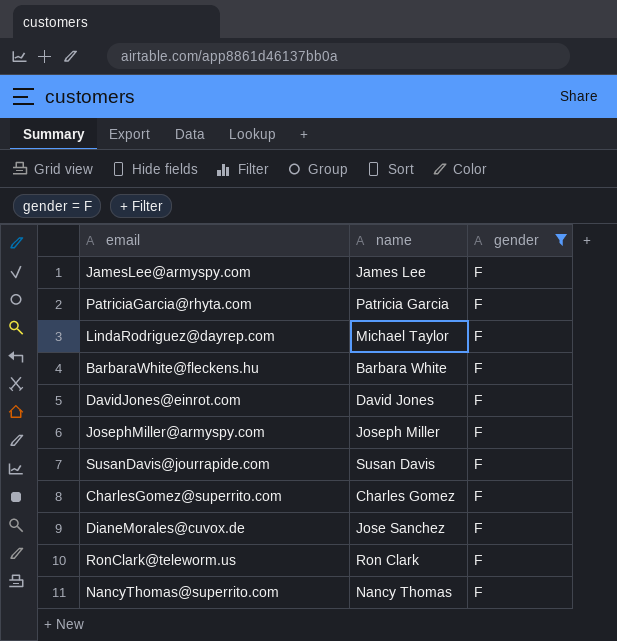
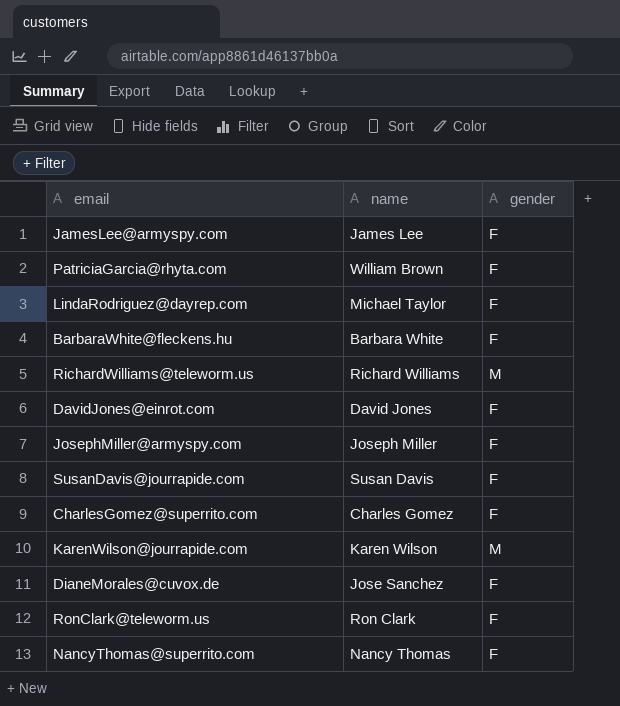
filter: gender = F -> none
PatriciaGarcia@rhyta.com | name: Patricia Garcia -> William Brown

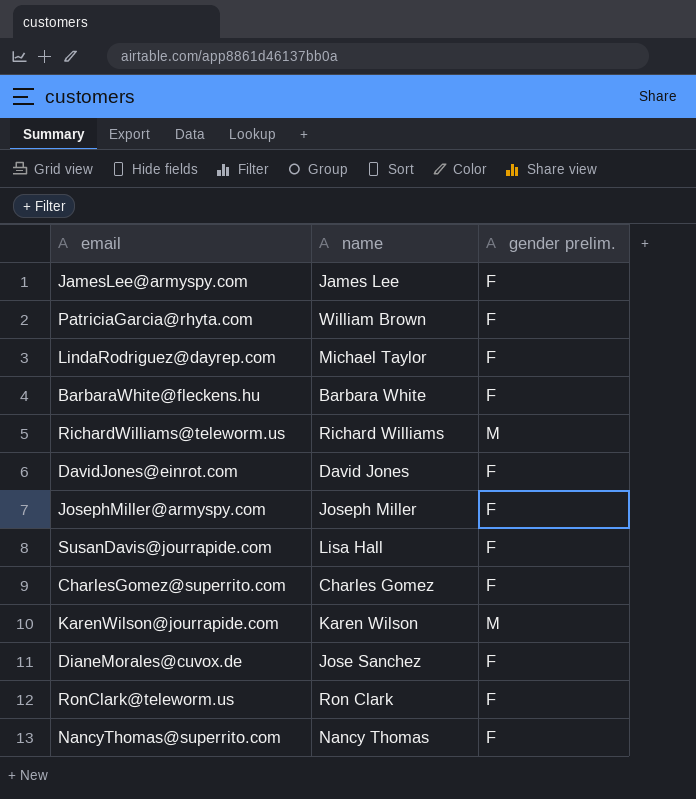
column name: gender -> gender prelim.
SusanDavis@jourrapide.com | name: Susan Davis -> Lisa Hall

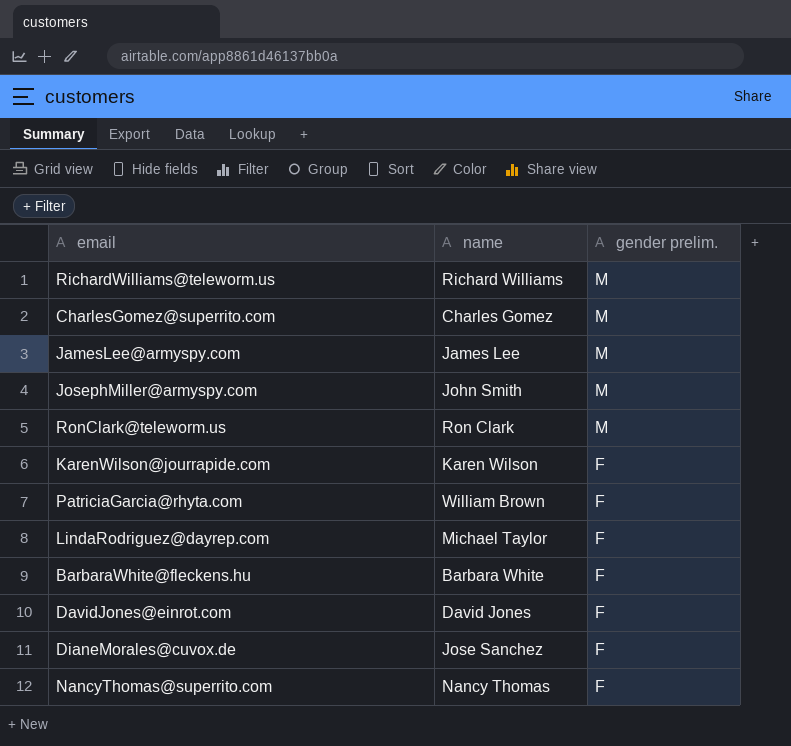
row order: none -> gender prelim. descending
row SusanDavis@jourrapide.com: Lisa Hall | F -> none
CharlesGomez@superrito.com | gender prelim.: F -> M
JamesLee@armyspy.com | gender prelim.: F -> M
JosephMiller@armyspy.com | name: Joseph Miller -> John Smith
JosephMiller@armyspy.com | gender prelim.: F -> M
RonClark@teleworm.us | gender prelim.: F -> M
KarenWilson@jourrapide.com | gender prelim.: M -> F

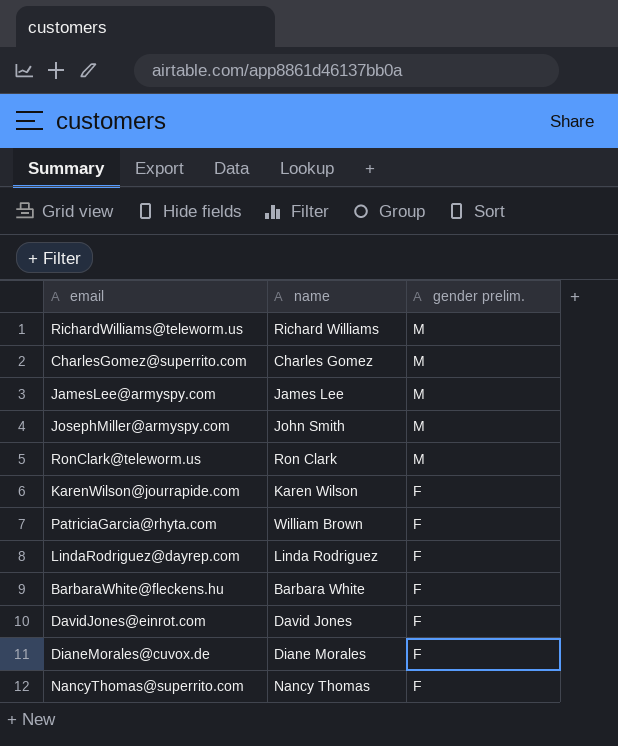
LindaRodriguez@dayrep.com | name: Michael Taylor -> Linda Rodriguez
DianeMorales@cuvox.de | name: Jose Sanchez -> Diane Morales

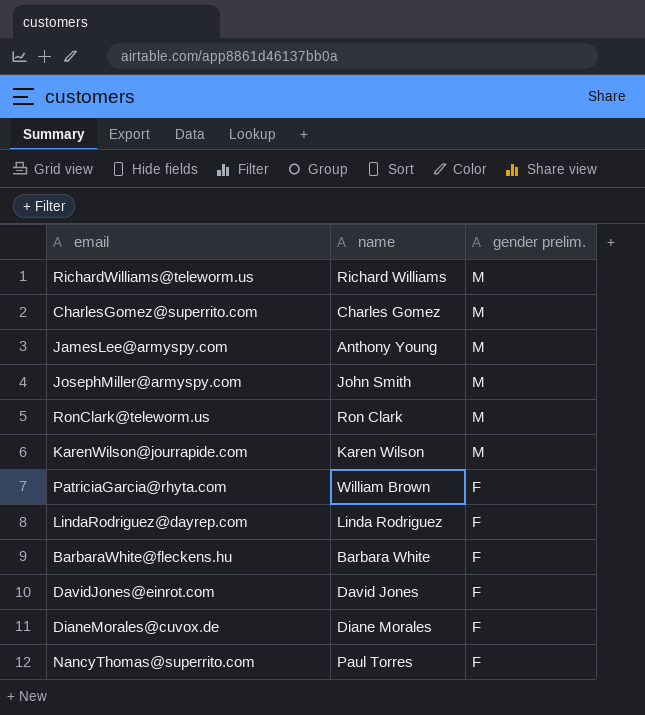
JamesLee@armyspy.com | name: James Lee -> Anthony Young
KarenWilson@jourrapide.com | gender prelim.: F -> M
NancyThomas@superrito.com | name: Nancy Thomas -> Paul Torres

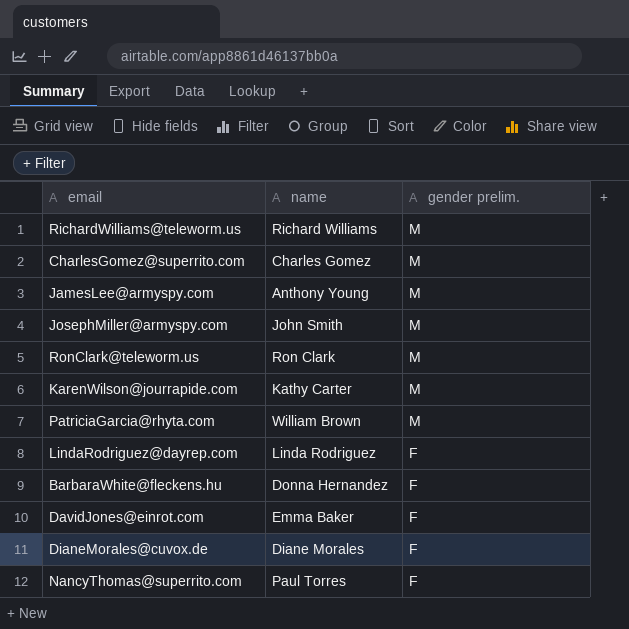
KarenWilson@jourrapide.com | name: Karen Wilson -> Kathy Carter
PatriciaGarcia@rhyta.com | gender prelim.: F -> M
BarbaraWhite@fleckens.hu | name: Barbara White -> Donna Hernandez
DavidJones@einrot.com | name: David Jones -> Emma Baker

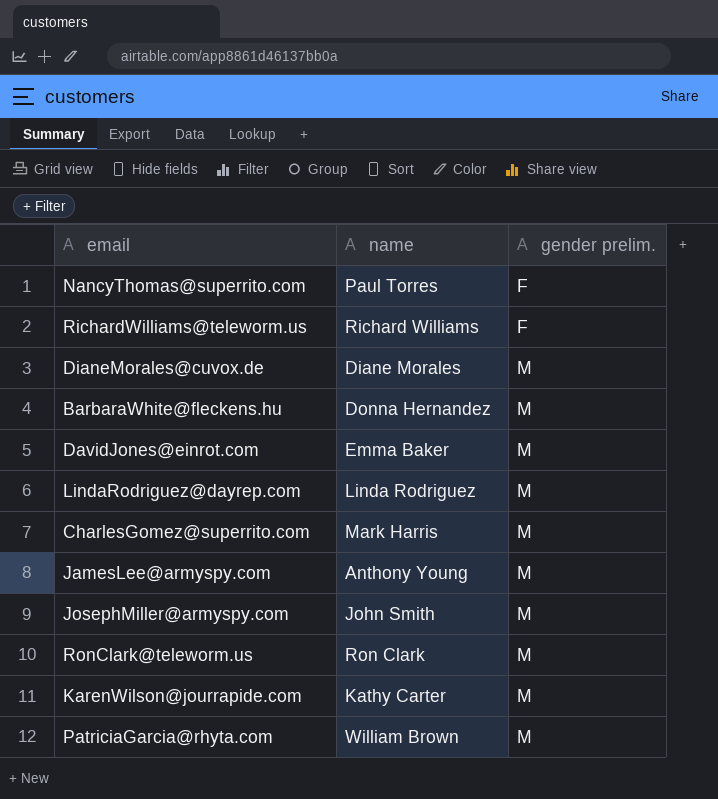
row order: gender prelim. descending -> gender prelim. ascending
RichardWilliams@teleworm.us | gender prelim.: M -> F
DianeMorales@cuvox.de | gender prelim.: F -> M
BarbaraWhite@fleckens.hu | gender prelim.: F -> M
DavidJones@einrot.com | gender prelim.: F -> M
LindaRodriguez@dayrep.com | gender prelim.: F -> M
CharlesGomez@superrito.com | name: Charles Gomez -> Mark Harris

